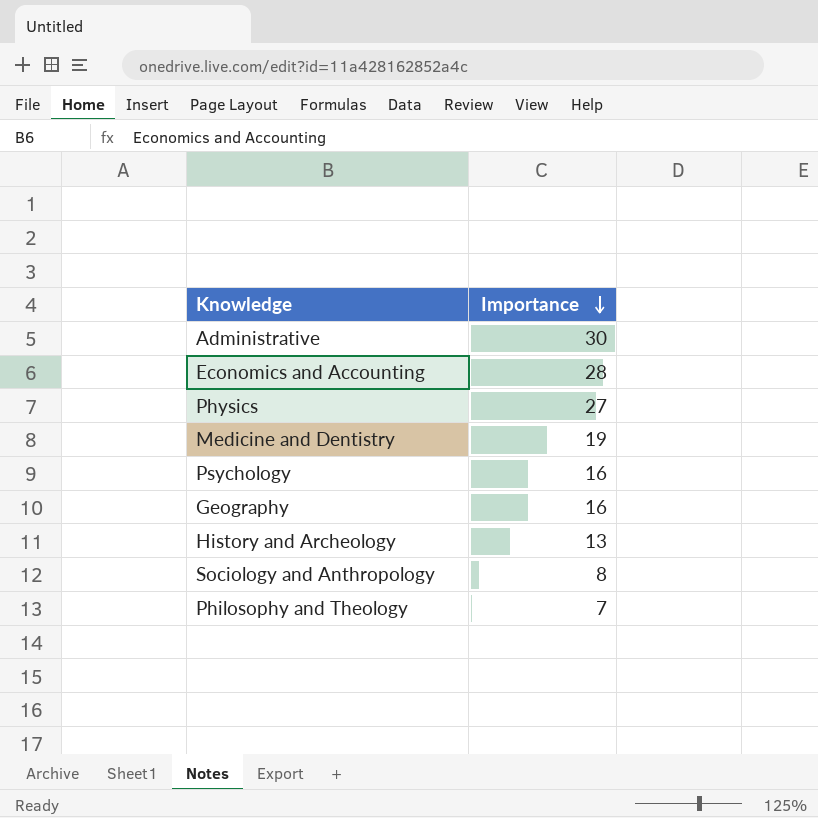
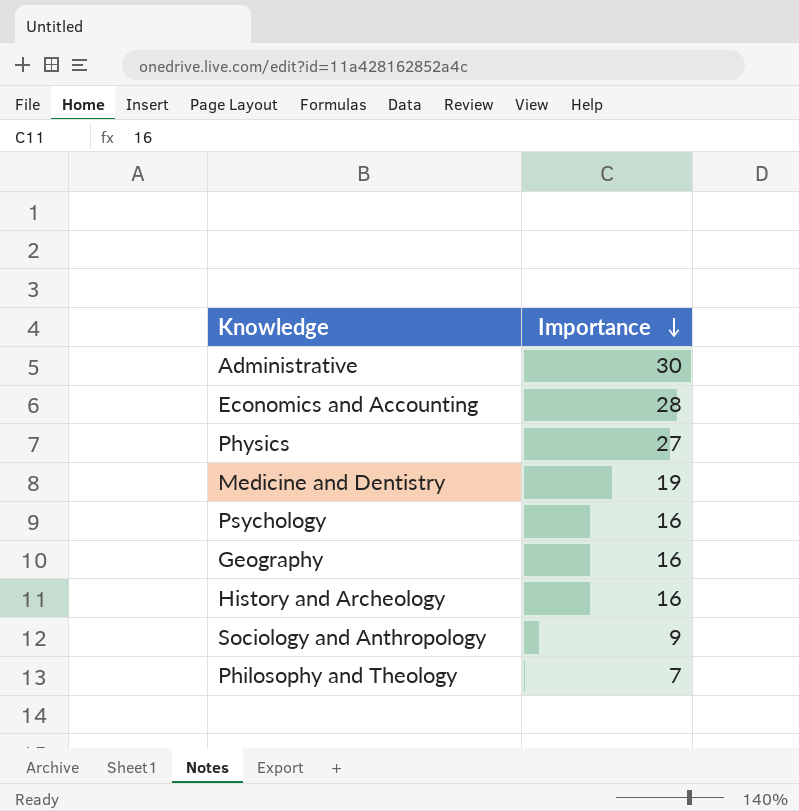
History and Archeology | Importance: 13 -> 16
Sociology and Anthropology | Importance: 8 -> 9

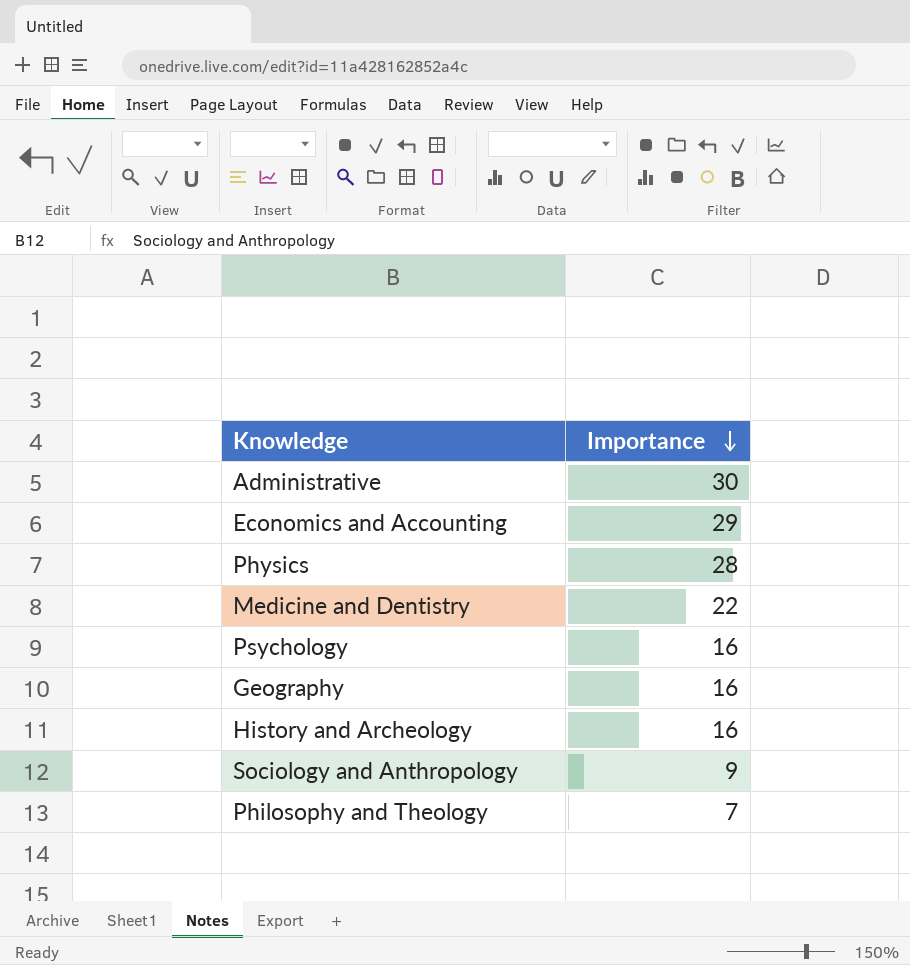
Economics and Accounting | Importance: 28 -> 29
Physics | Importance: 27 -> 28
Medicine and Dentistry | Importance: 19 -> 22

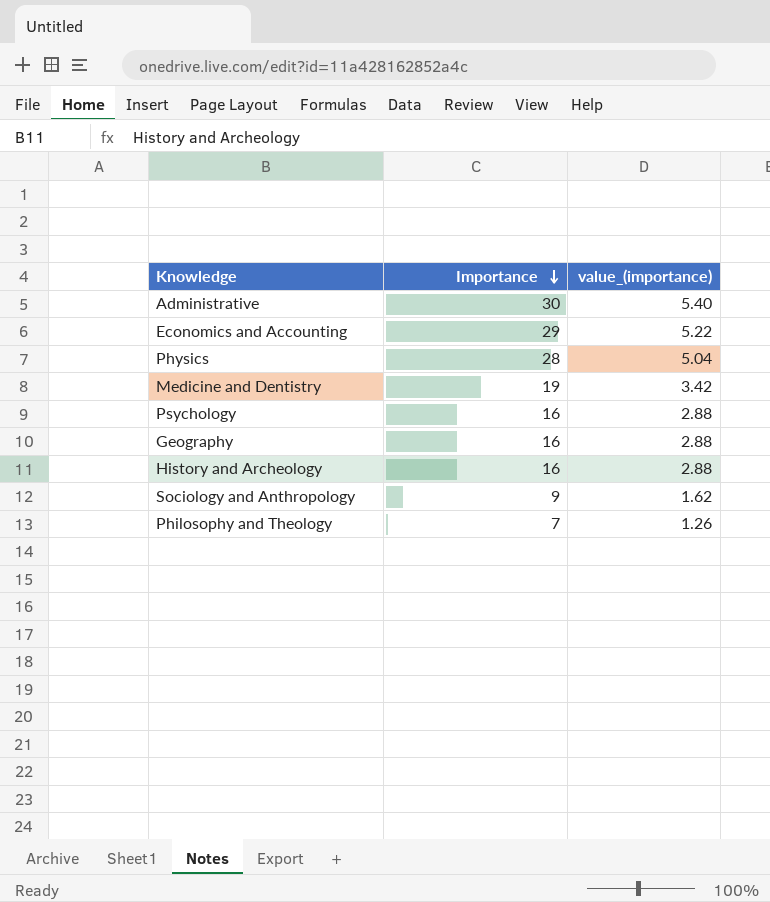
column value_(importance) | formula: none -> [Importance] * 0.18
Medicine and Dentistry | Importance: 22 -> 19

